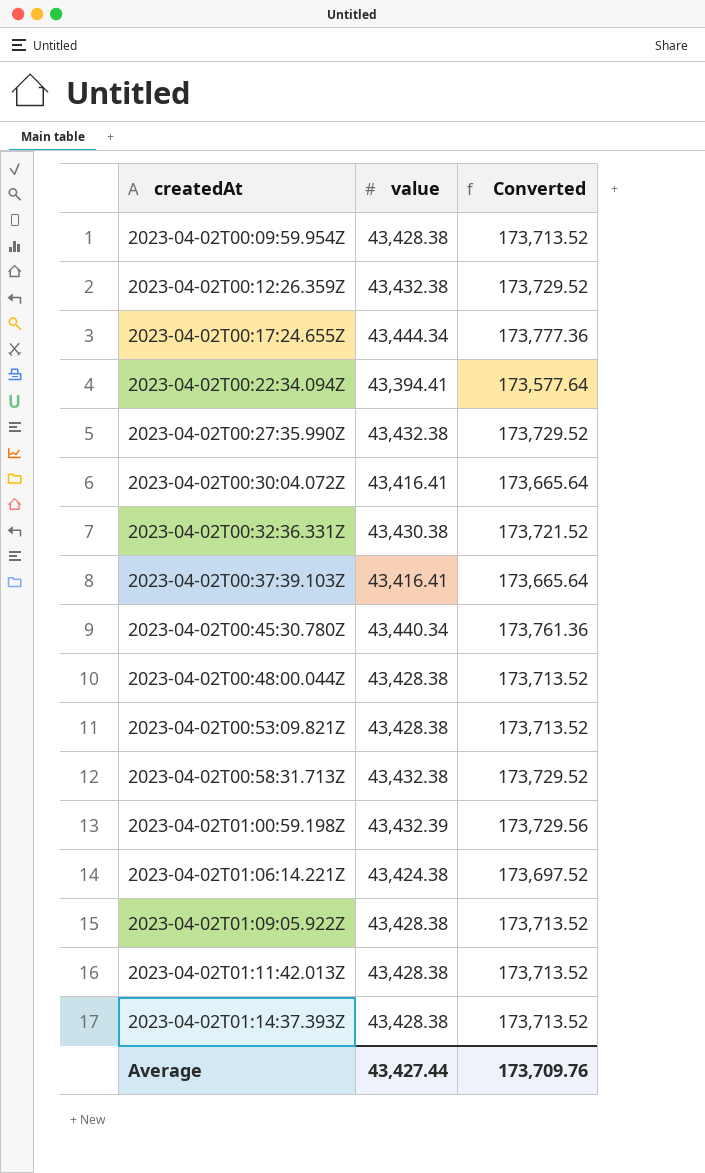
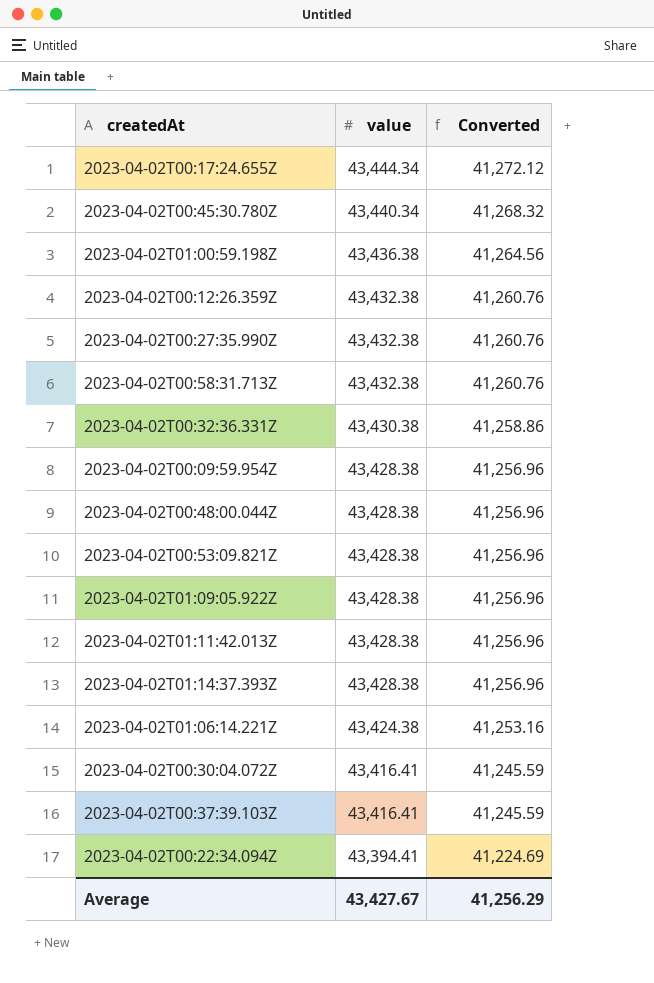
row order: createdAt ascending -> value descending
column Converted | formula: [value] * 4 -> [value] * 0.95
2023-04-02T01:00:59.198Z | value: 43,432.39 -> 43,436.38
Average | value: 43,427.44 -> 43,427.67
Average | Converted: 173,709.76 -> 41,256.29

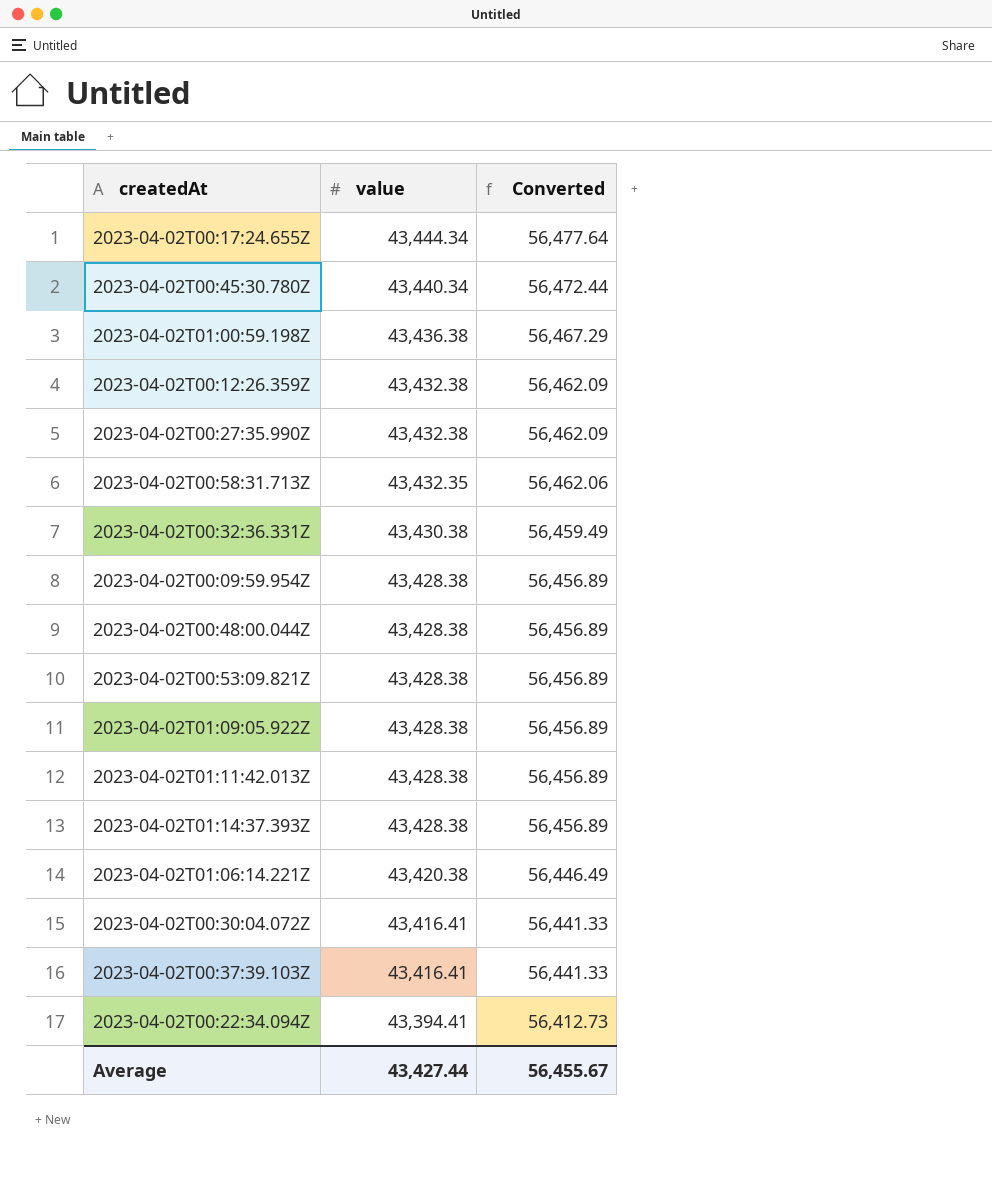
column Converted | formula: [value] * 0.95 -> [value] * 1.3
2023-04-02T00:58:31.713Z | value: 43,432.38 -> 43,432.35
2023-04-02T01:06:14.221Z | value: 43,424.38 -> 43,420.38
Average | value: 43,427.67 -> 43,427.44
Average | Converted: 41,256.29 -> 56,455.67

